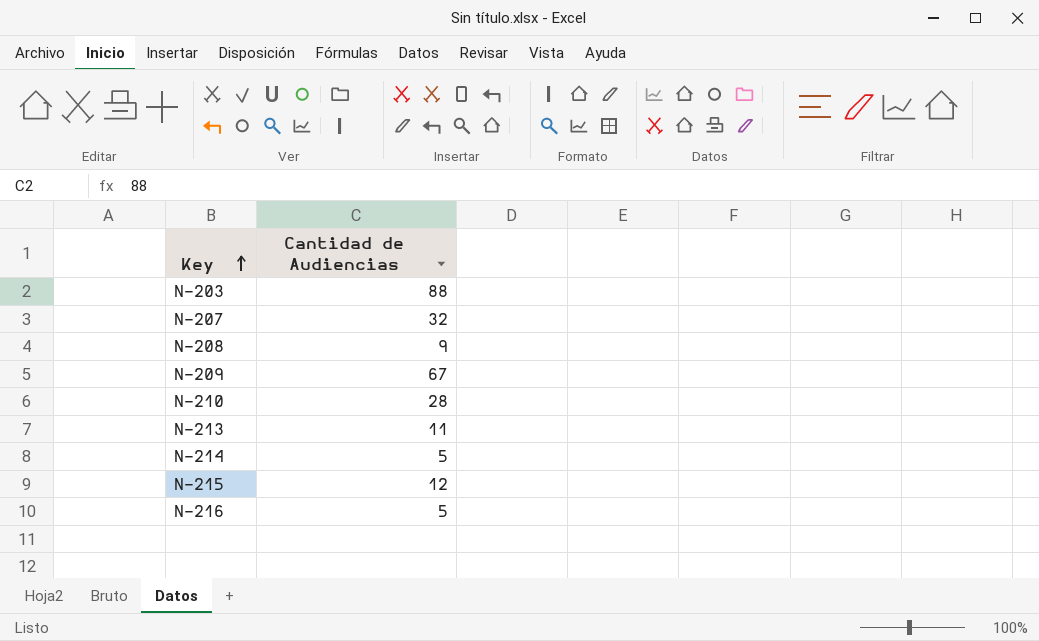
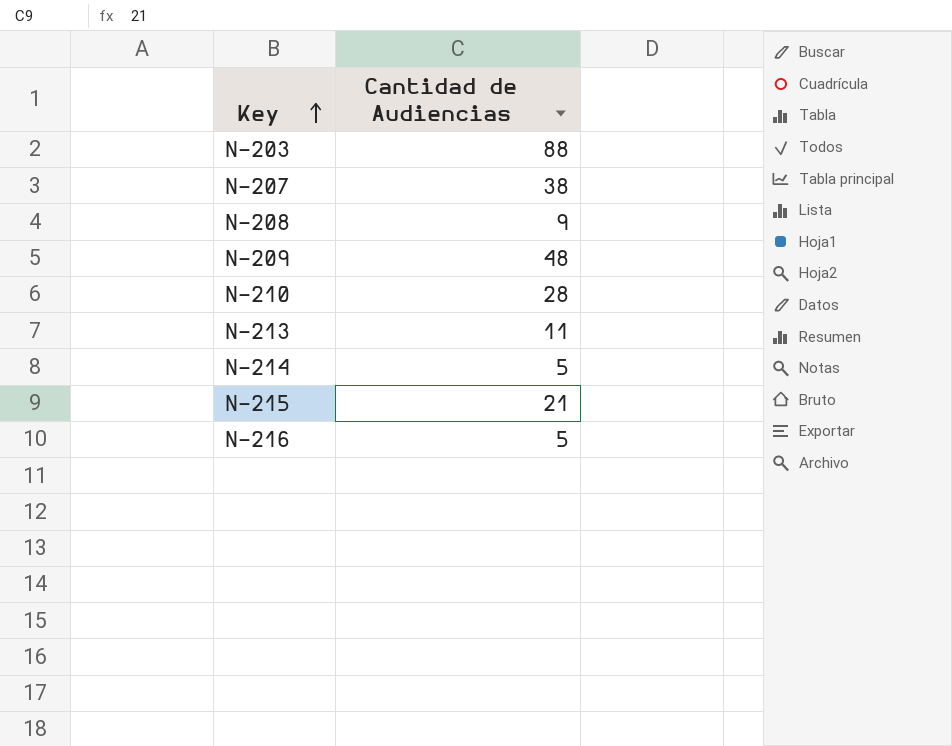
N-207 | Cantidad de Audiencias: 32 -> 38
N-209 | Cantidad de Audiencias: 67 -> 48
N-215 | Cantidad de Audiencias: 12 -> 21

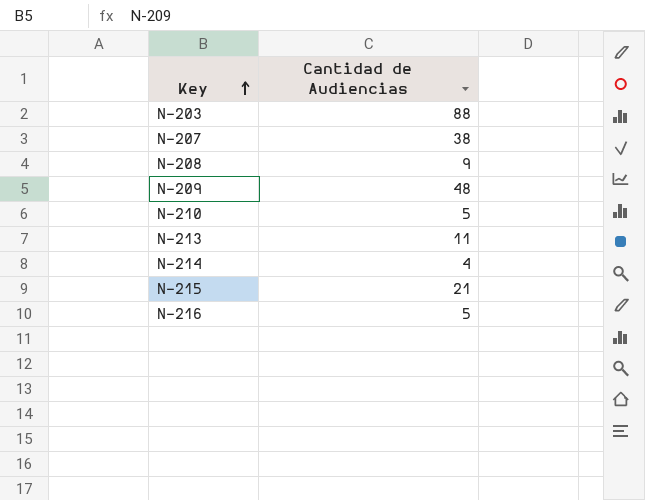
N-210 | Cantidad de Audiencias: 28 -> 5
N-214 | Cantidad de Audiencias: 5 -> 4

